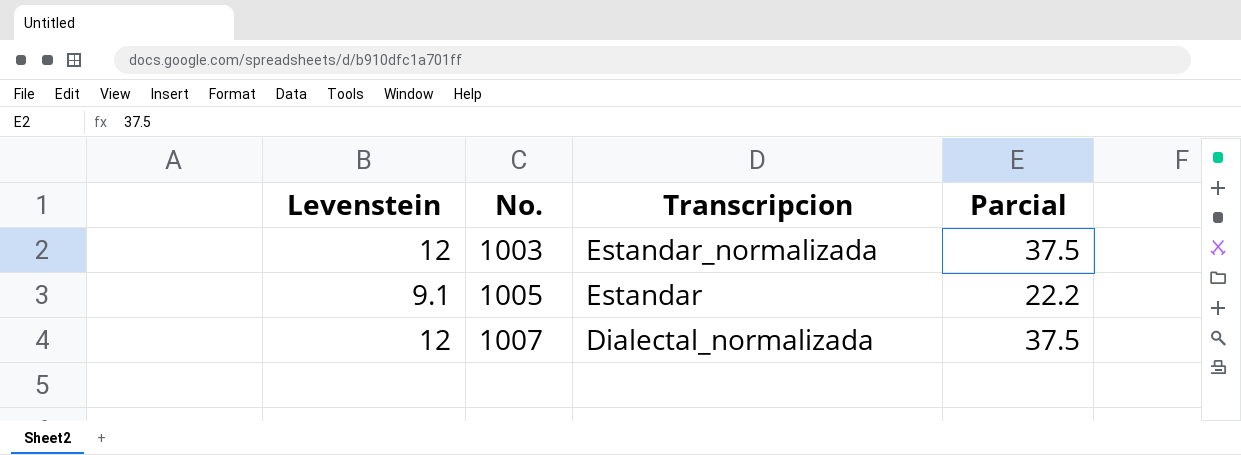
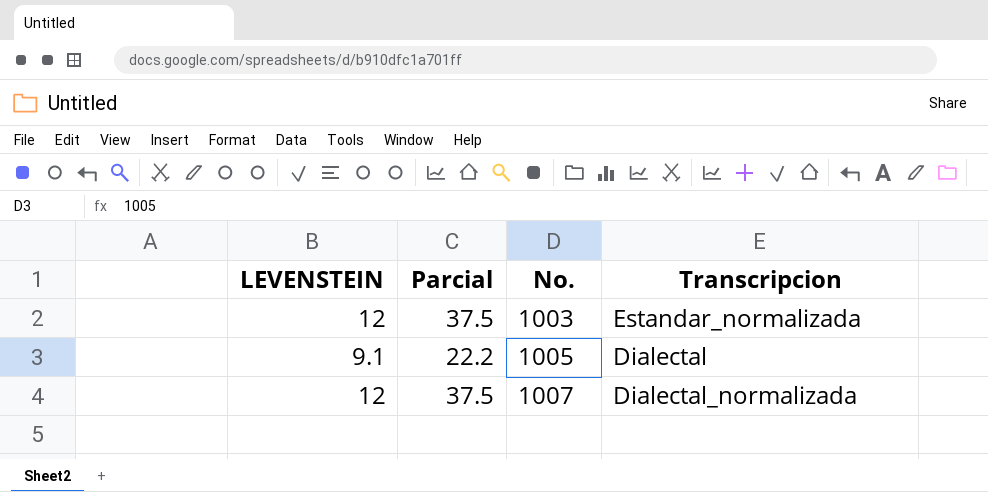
column name: Levenstein -> LEVENSTEIN
column Parcial | position: 4 -> 2
1005 | Transcripcion: Estandar -> Dialectal

